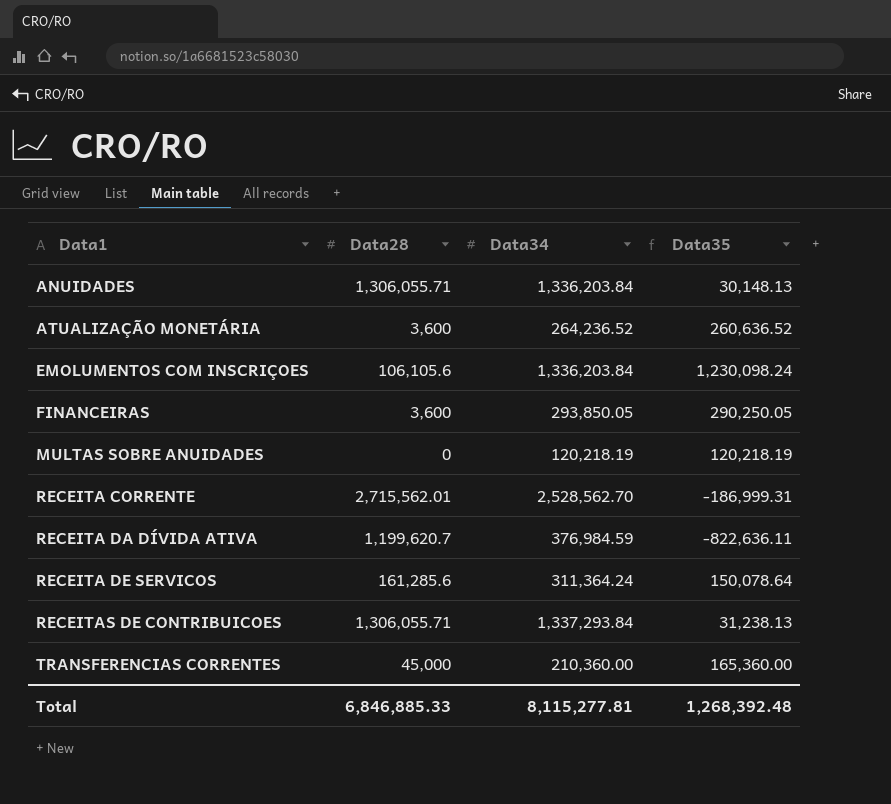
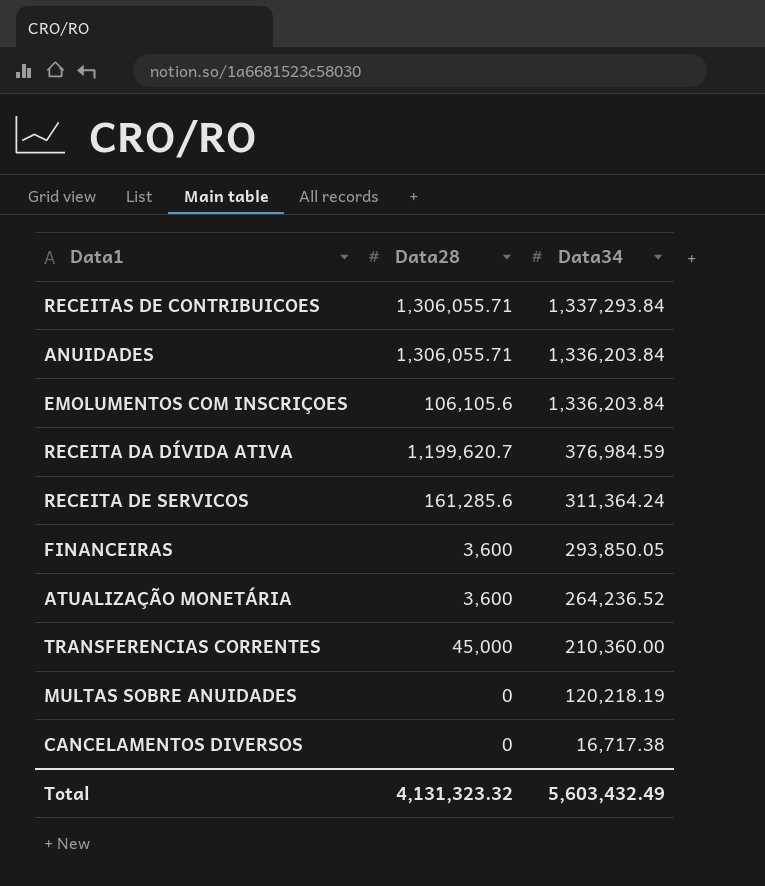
row order: Data1 ascending -> Data34 descending
column Data35 | formula: [Data34] - [Data28] -> none
row RECEITA CORRENTE: 2,715,562.01 | 2,528,562.70 | -186,999.31 -> none
row CANCELAMENTOS DIVERSOS: none -> 0 | 16,717.38
Total | Data28: 6,846,885.33 -> 4,131,323.32
Total | Data34: 8,115,277.81 -> 5,603,432.49

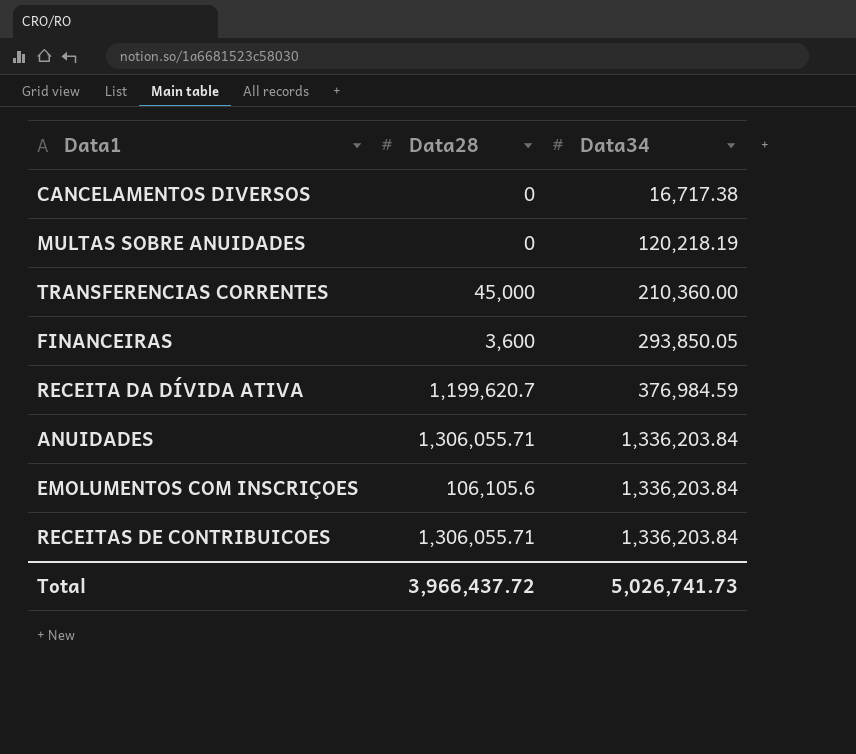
row order: Data34 descending -> Data34 ascending
row RECEITA DE SERVICOS: 161,285.6 | 311,364.24 -> none
row ATUALIZAÇÃO MONETÁRIA: 3,600 | 264,236.52 -> none
RECEITAS DE CONTRIBUICOES | Data34: 1,337,293.84 -> 1,336,203.84
Total | Data28: 4,131,323.32 -> 3,966,437.72
Total | Data34: 5,603,432.49 -> 5,026,741.73

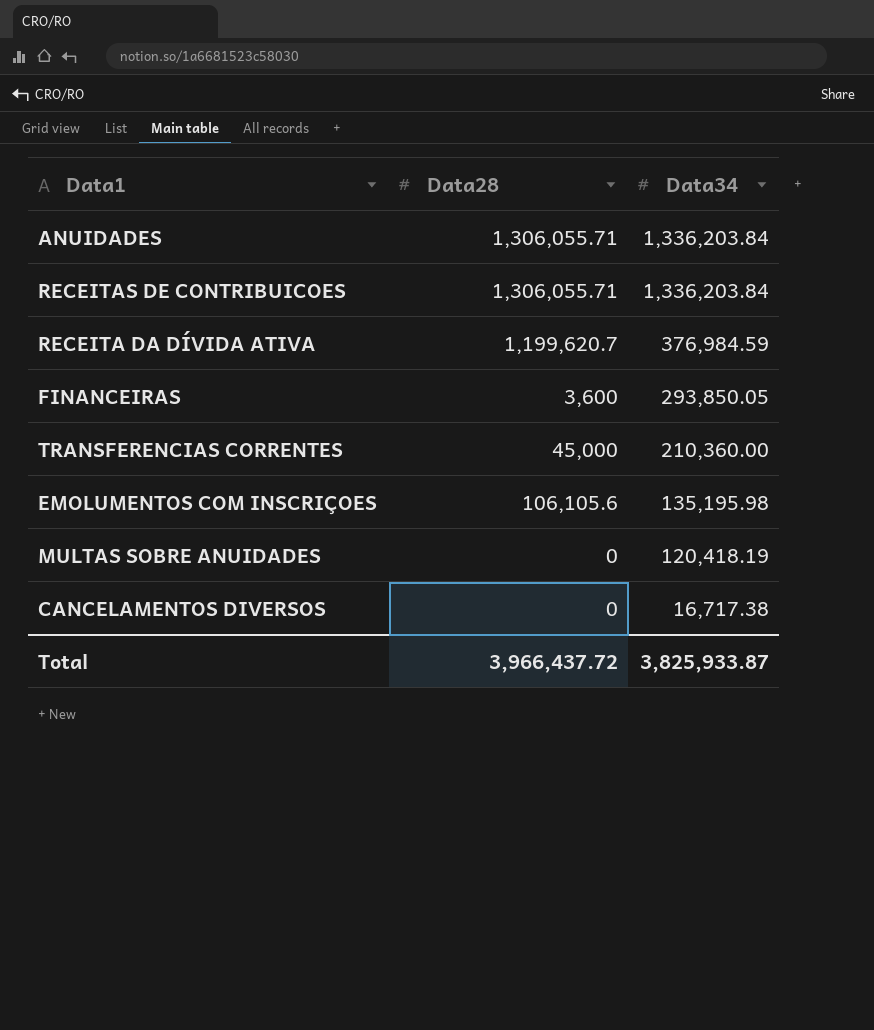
row order: Data34 ascending -> Data34 descending
EMOLUMENTOS COM INSCRIÇOES | Data34: 1,336,203.84 -> 135,195.98
MULTAS SOBRE ANUIDADES | Data34: 120,218.19 -> 120,418.19
Total | Data34: 5,026,741.73 -> 3,825,933.87

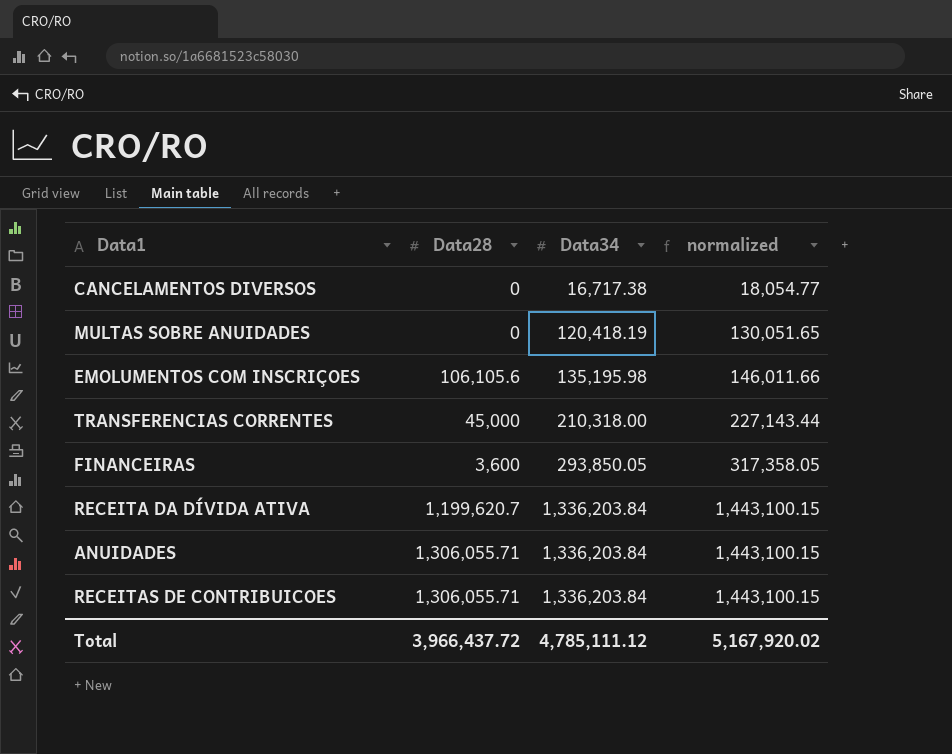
row order: Data34 descending -> Data34 ascending
column normalized | formula: none -> [Data34] * 1.08
TRANSFERENCIAS CORRENTES | Data34: 210,360.00 -> 210,318.00
RECEITA DA DÍVIDA ATIVA | Data34: 376,984.59 -> 1,336,203.84
Total | Data34: 3,825,933.87 -> 4,785,111.12

